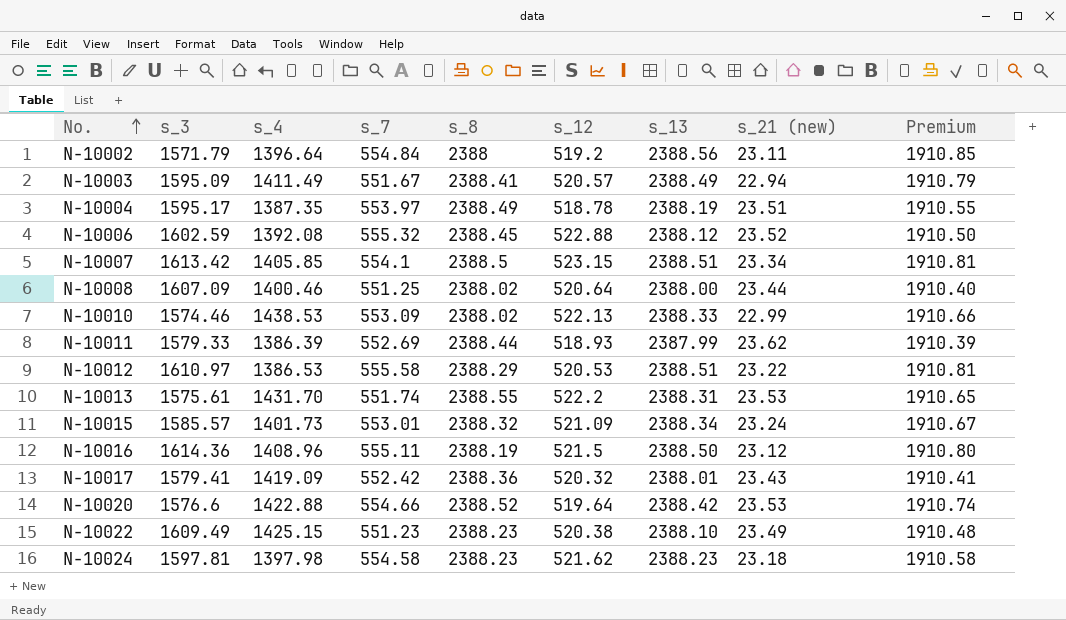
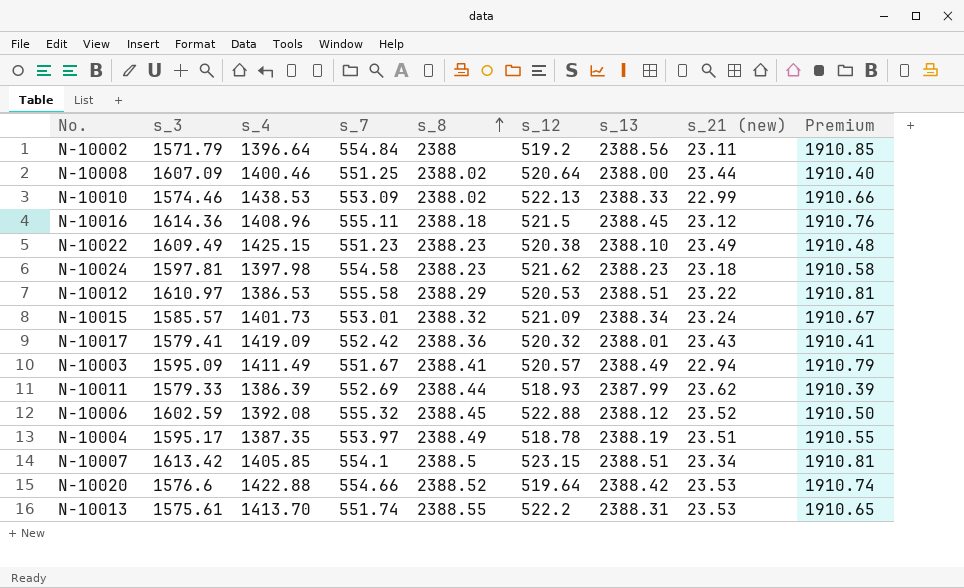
row order: No. ascending -> s_8 ascending
N-10016 | s_8: 2388.19 -> 2388.18
N-10016 | s_13: 2388.50 -> 2388.45
N-10016 | Premium: 1910.80 -> 1910.76
N-10013 | s_4: 1431.70 -> 1413.70

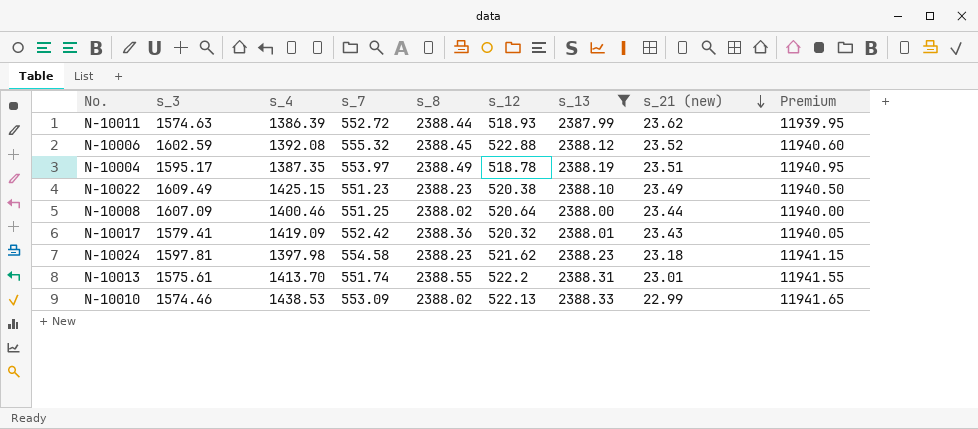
filter: none -> s_13 <= 2388.33
row order: s_8 ascending -> s_21 (new) descending
column Premium | formula: [s_13] * 0.8 -> [s_13] * 5
N-10011 | s_3: 1579.33 -> 1574.63
N-10011 | s_7: 552.69 -> 552.72
N-10013 | s_21 (new): 23.53 -> 23.01

